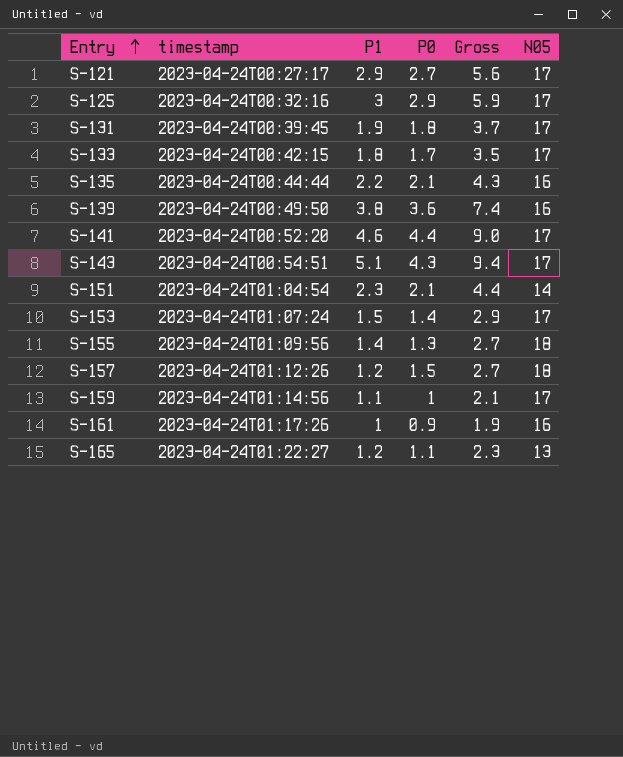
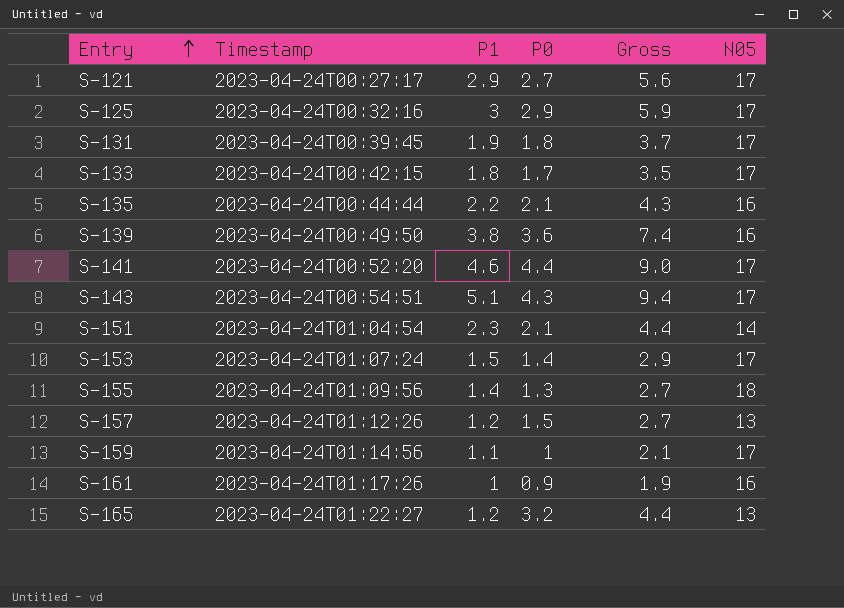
column name: timestamp -> Timestamp
S-157 | N05: 18 -> 13
S-165 | P0: 1.1 -> 3.2
S-165 | Gross: 2.3 -> 4.4

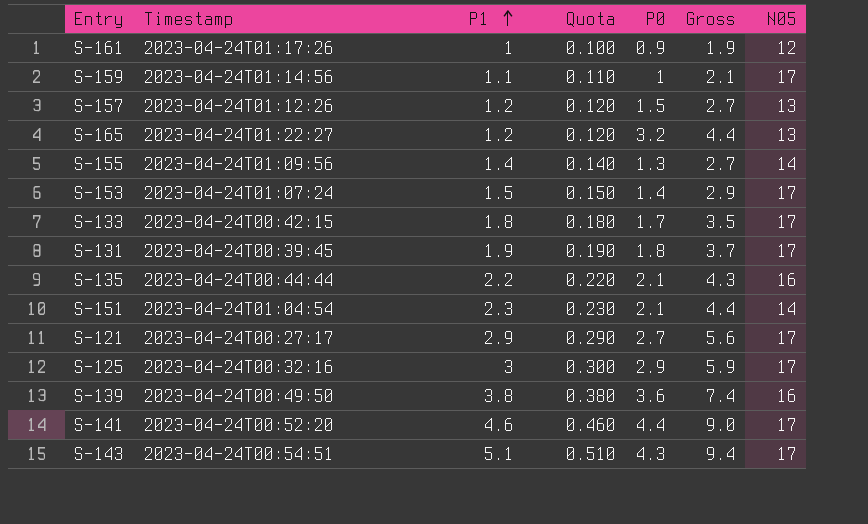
row order: Entry ascending -> P1 ascending
column Quota | formula: none -> [P1] * 0.1
S-161 | N05: 16 -> 12
S-155 | N05: 18 -> 14

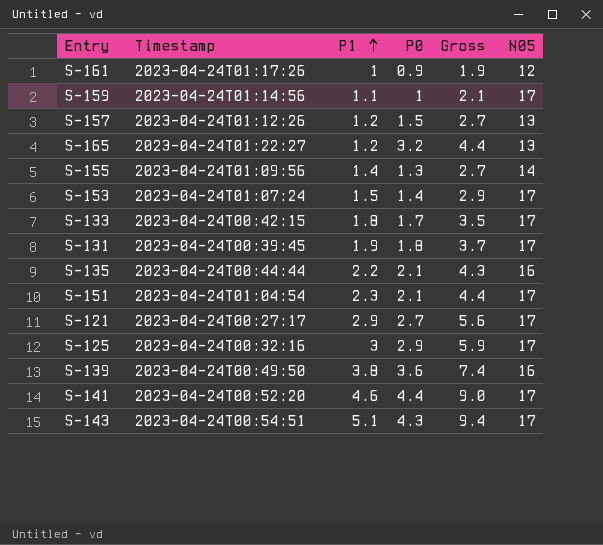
column Quota | formula: [P1] * 0.1 -> none
S-151 | N05: 14 -> 17

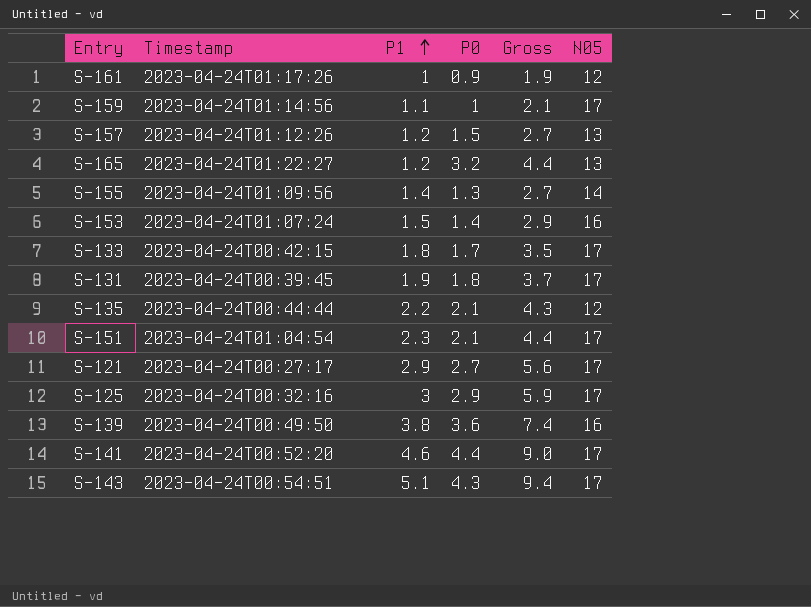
S-153 | N05: 17 -> 16
S-135 | N05: 16 -> 12

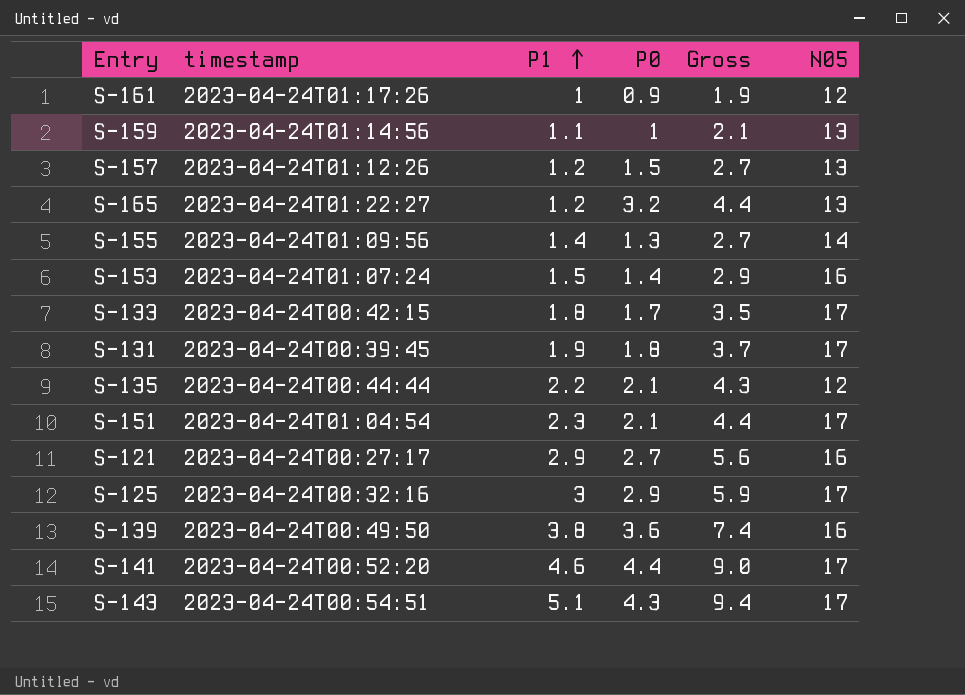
column name: Timestamp -> timestamp
S-159 | N05: 17 -> 13
S-121 | N05: 17 -> 16

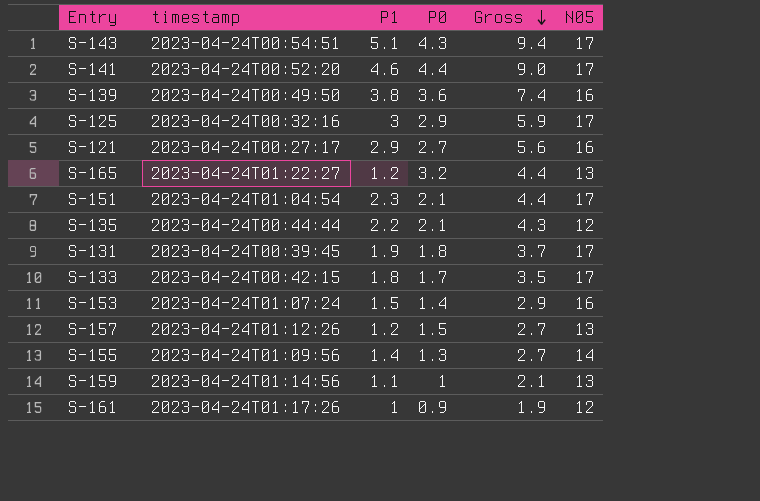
row order: P1 ascending -> Gross descending

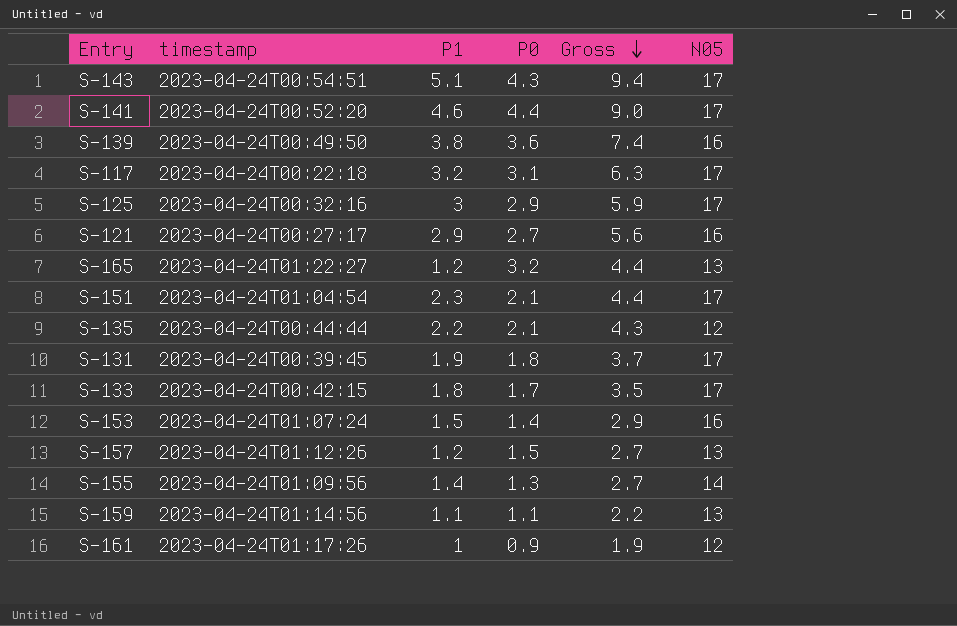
row S-117: none -> 2023-04-24T00:22:18 | 3.2 | 3.1 | 6.3 | 17
S-159 | P0: 1 -> 1.1
S-159 | Gross: 2.1 -> 2.2

